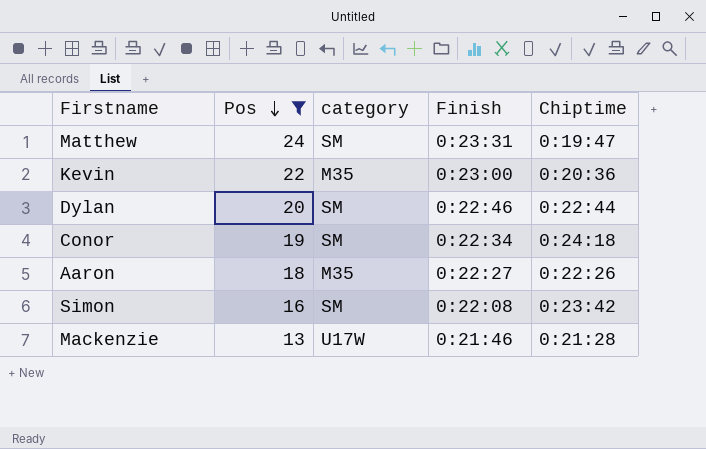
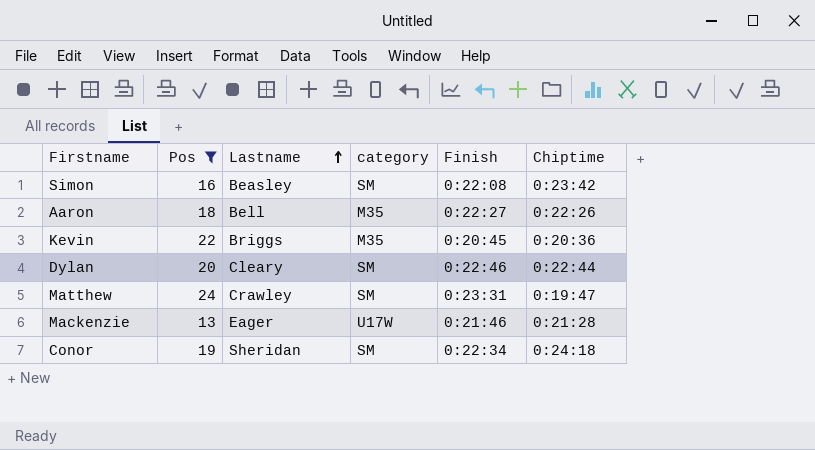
row order: Pos descending -> Lastname ascending
column Lastname | position: none -> 3
Kevin | Finish: 0:23:00 -> 0:20:45

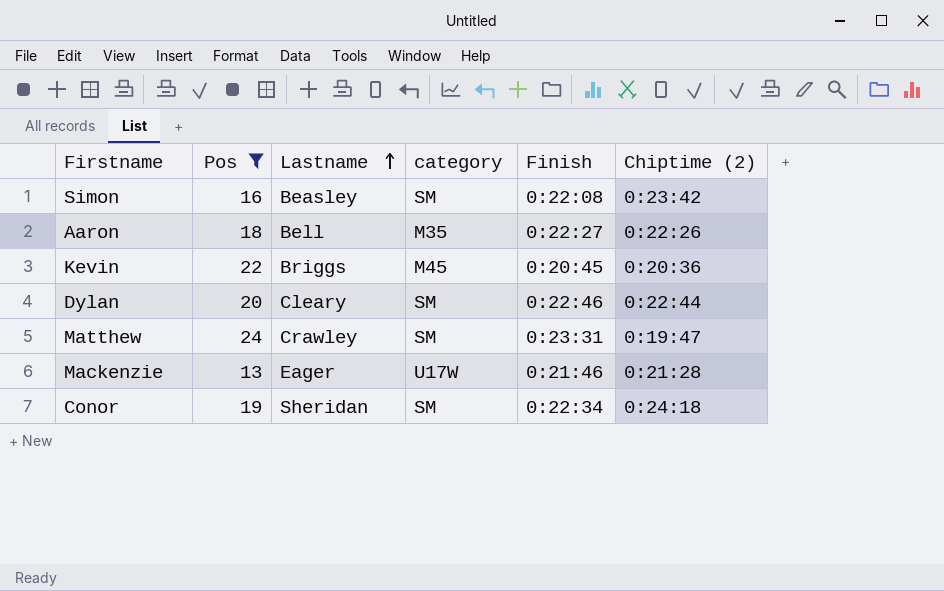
column name: Chiptime -> Chiptime (2)
Kevin | category: M35 -> M45

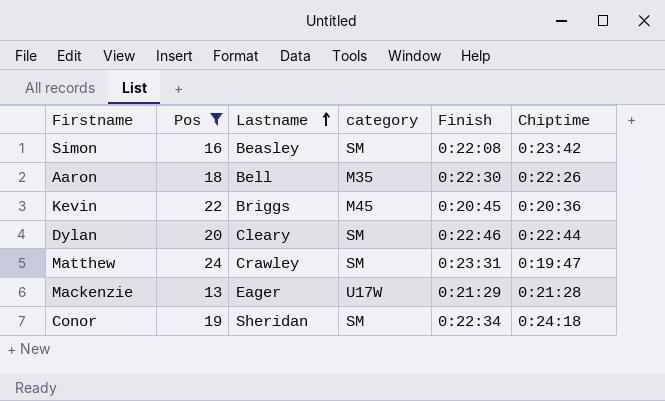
column name: Chiptime (2) -> Chiptime
Aaron | Finish: 0:22:27 -> 0:22:30
Mackenzie | Finish: 0:21:46 -> 0:21:29

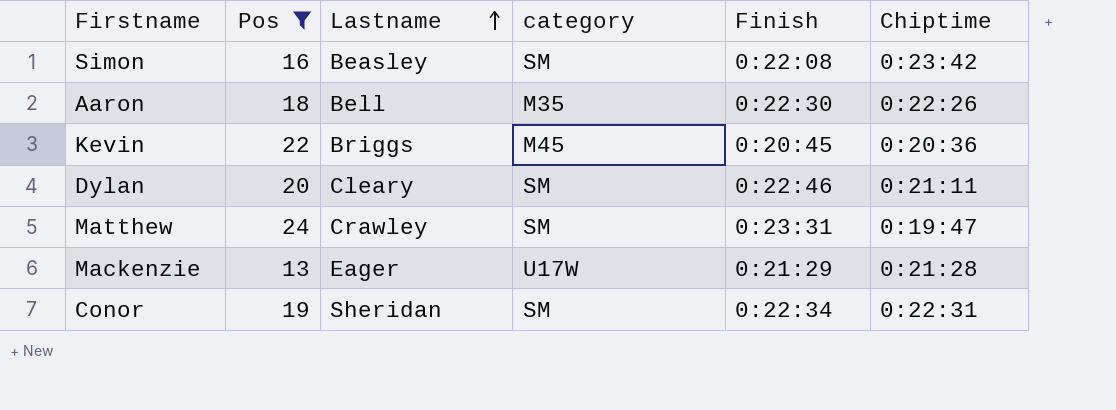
Dylan | Chiptime: 0:22:44 -> 0:21:11
Conor | Chiptime: 0:24:18 -> 0:22:31

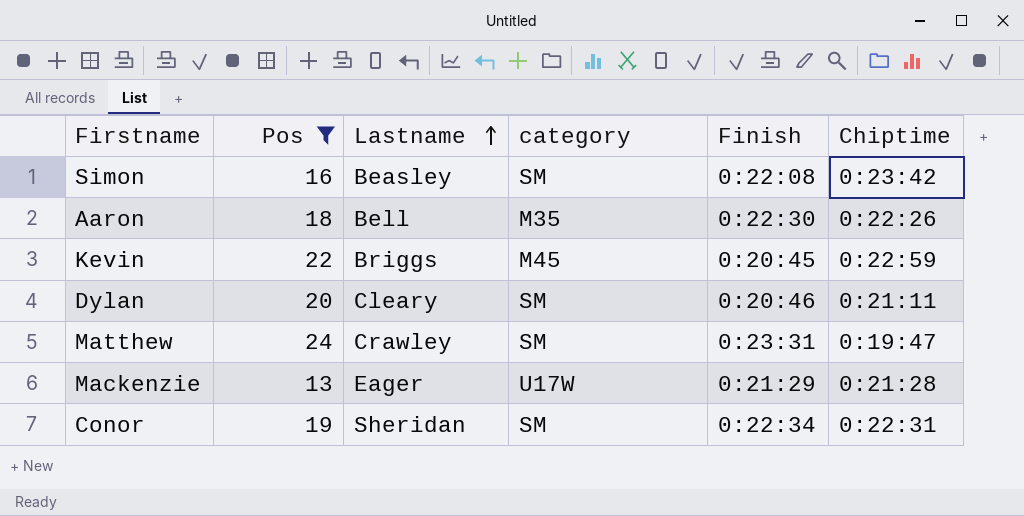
Kevin | Chiptime: 0:20:36 -> 0:22:59
Dylan | Finish: 0:22:46 -> 0:20:46

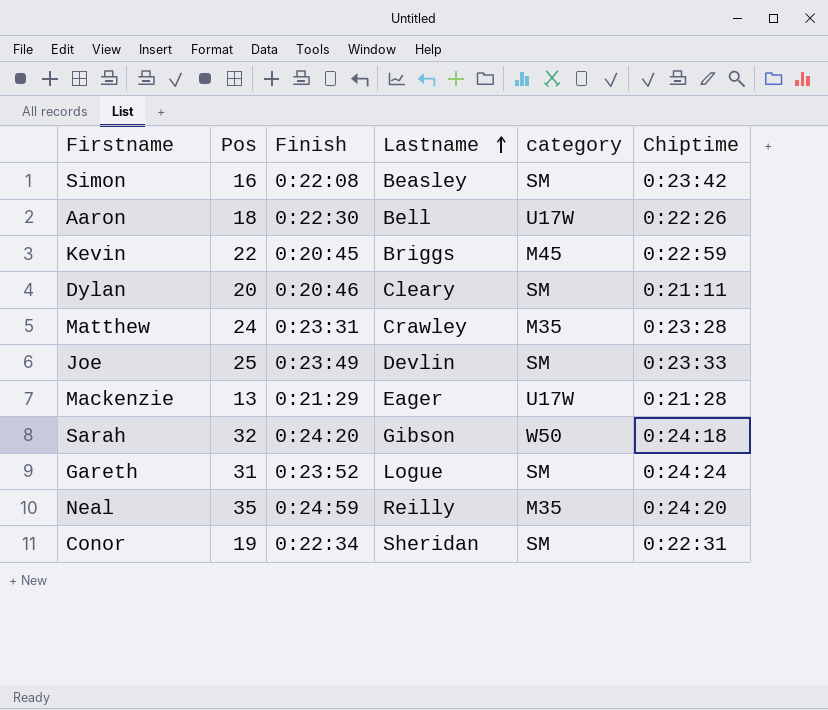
filter: Pos <= 24 -> none
column Finish | position: 5 -> 3
Aaron | category: M35 -> U17W
Matthew | category: SM -> M35
Matthew | Chiptime: 0:19:47 -> 0:23:28

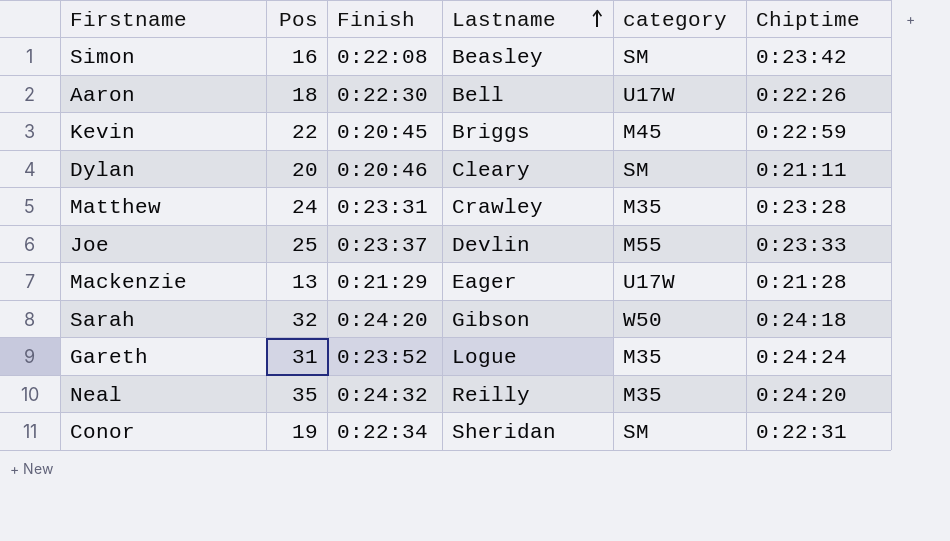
Joe | Finish: 0:23:49 -> 0:23:37
Joe | category: SM -> M55
Gareth | category: SM -> M35
Neal | Finish: 0:24:59 -> 0:24:32

